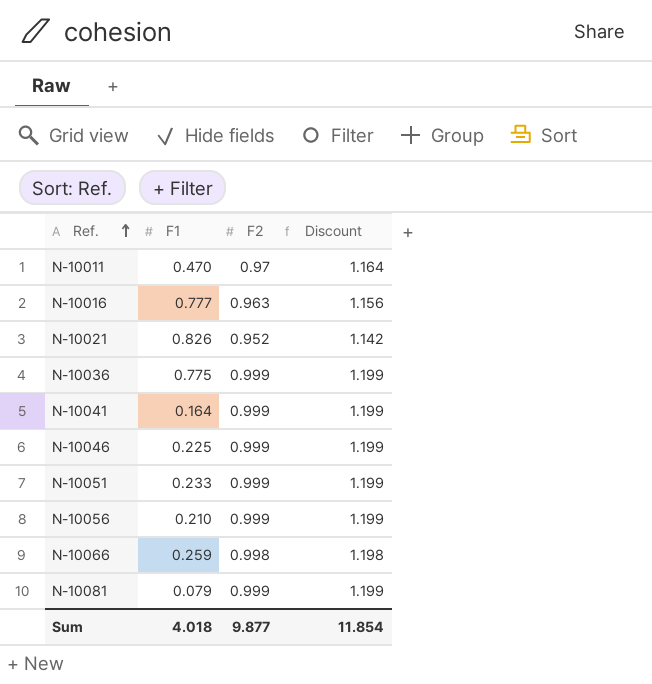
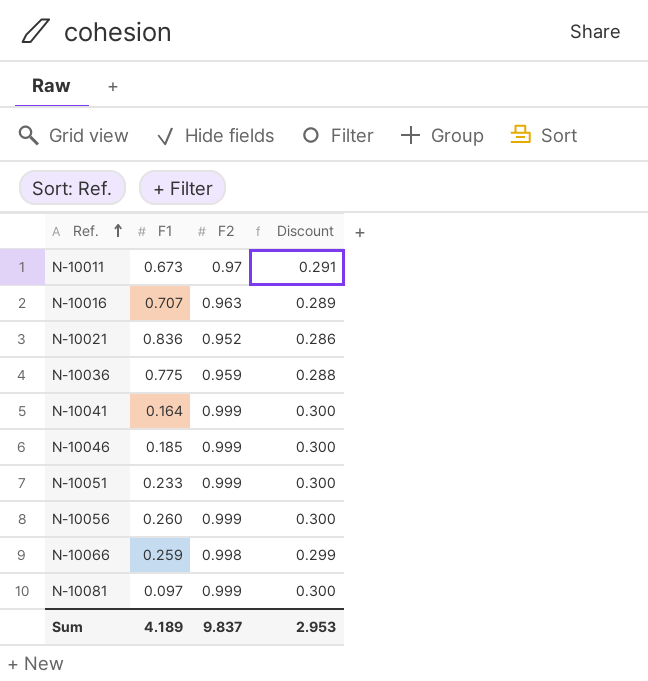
column Discount | formula: [F2] * 1.2 -> [F2] * 0.3
N-10011 | F1: 0.470 -> 0.673
N-10016 | F1: 0.777 -> 0.707
N-10021 | F1: 0.826 -> 0.836
N-10036 | F2: 0.999 -> 0.959
N-10046 | F1: 0.225 -> 0.185
N-10056 | F1: 0.210 -> 0.260
N-10081 | F1: 0.079 -> 0.097
Sum | F1: 4.018 -> 4.189
Sum | F2: 9.877 -> 9.837
Sum | Discount: 11.854 -> 2.953

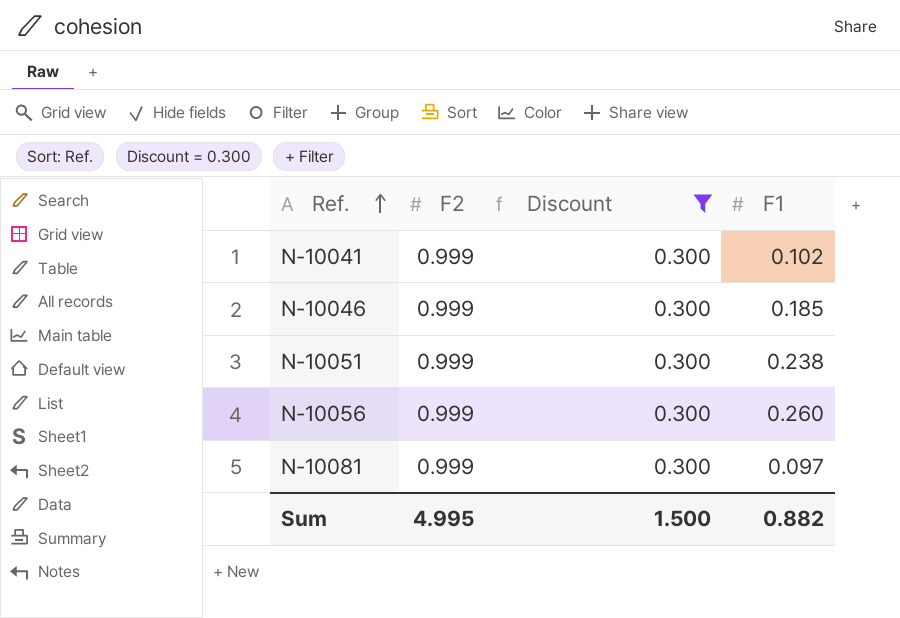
filter: none -> Discount = 0.300
column F1 | position: 2 -> 4
N-10041 | F1: 0.164 -> 0.102
N-10051 | F1: 0.233 -> 0.238
Sum | F2: 9.837 -> 4.995
Sum | Discount: 2.953 -> 1.500
Sum | F1: 4.189 -> 0.882

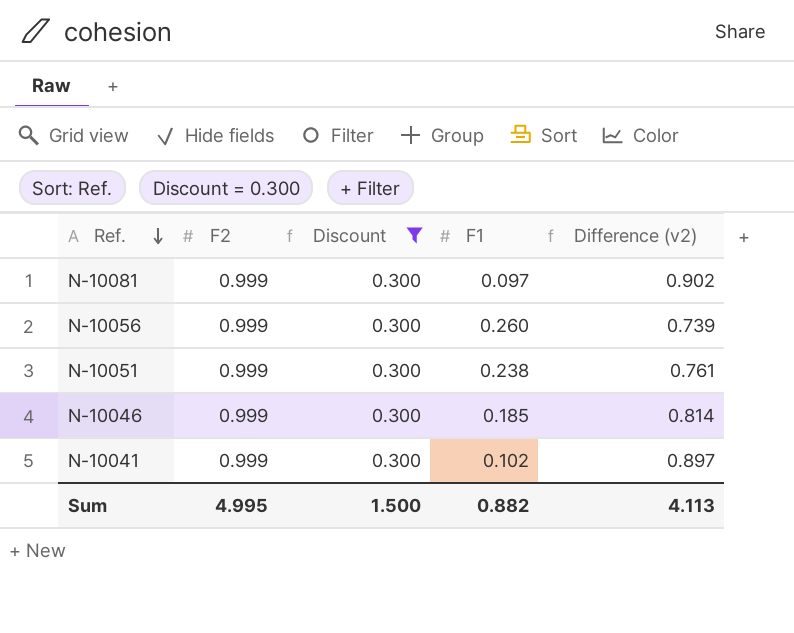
row order: Ref. ascending -> Ref. descending
column Difference (v2) | formula: none -> [F2] - [F1]

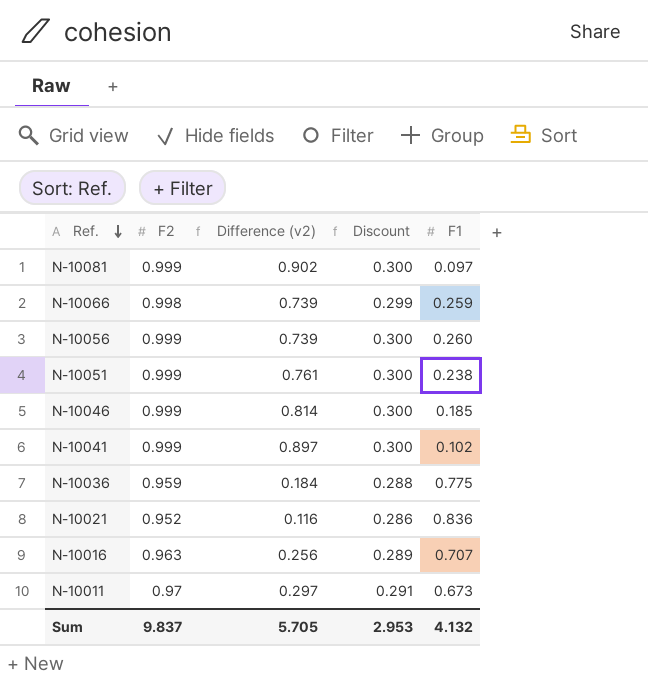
filter: Discount = 0.300 -> none
column Difference (v2) | position: 5 -> 3
Sum | F2: 4.995 -> 9.837
Sum | Difference (v2): 4.113 -> 5.705
Sum | Discount: 1.500 -> 2.953
Sum | F1: 0.882 -> 4.132

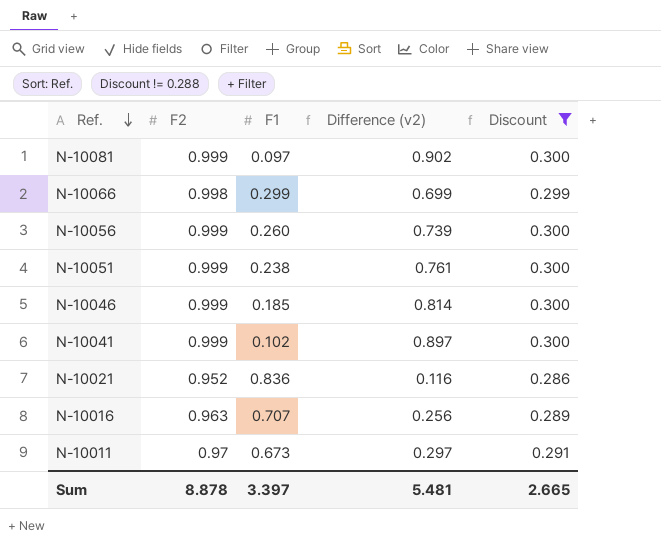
filter: none -> Discount != 0.288
column F1 | position: 5 -> 3
N-10066 | F1: 0.259 -> 0.299
N-10066 | Difference (v2): 0.739 -> 0.699
Sum | F2: 9.837 -> 8.878
Sum | F1: 4.132 -> 3.397
Sum | Difference (v2): 5.705 -> 5.481
Sum | Discount: 2.953 -> 2.665

